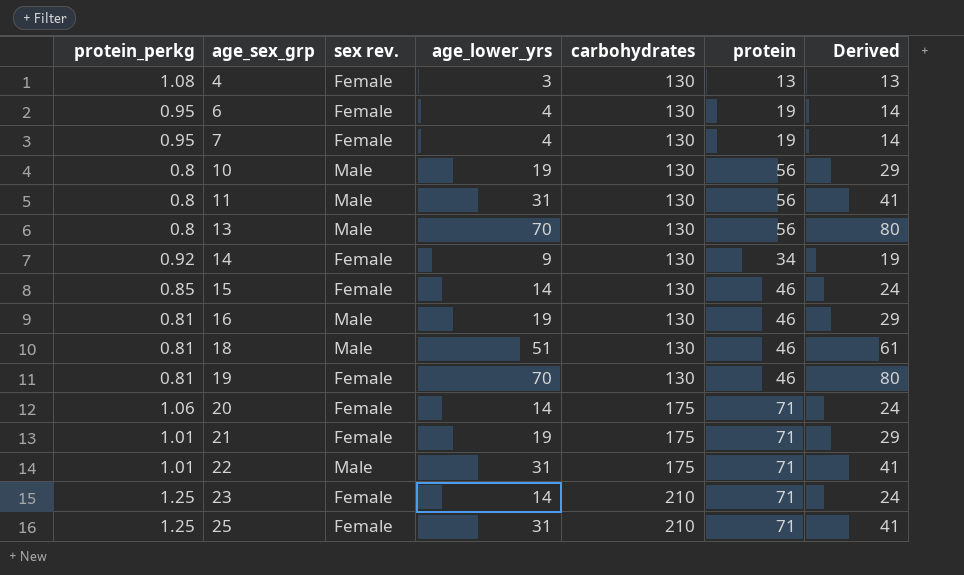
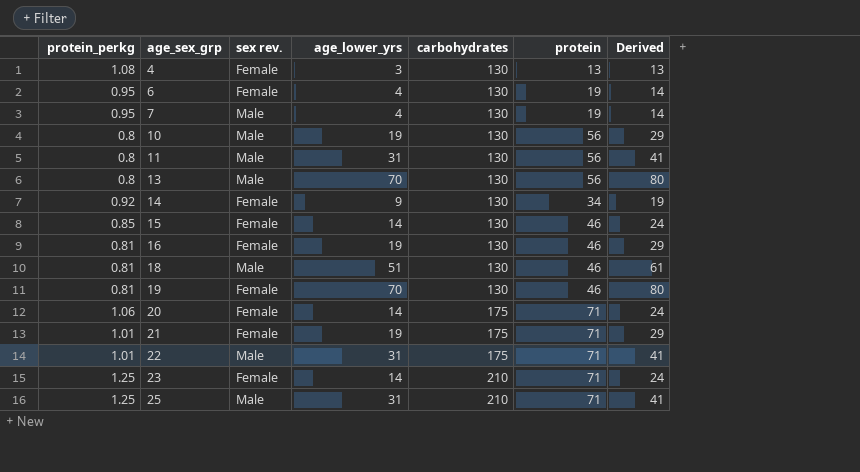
7 | sex rev.: Female -> Male
16 | sex rev.: Male -> Female
25 | sex rev.: Female -> Male

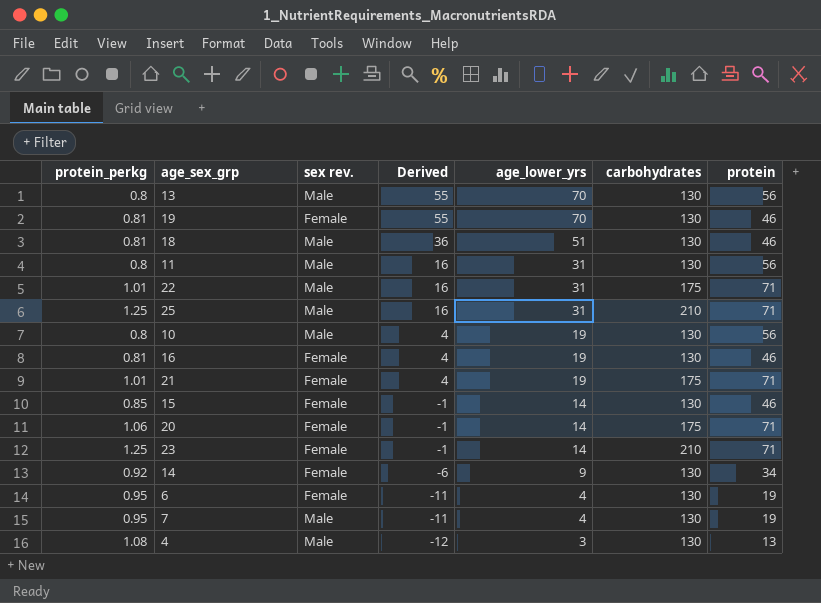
row order: age_sex_grp ascending -> Derived descending
column Derived | formula: [age_lower_yrs] + 10 -> [age_lower_yrs] - 15
column Derived | position: 7 -> 4
4 | sex rev.: Female -> Male

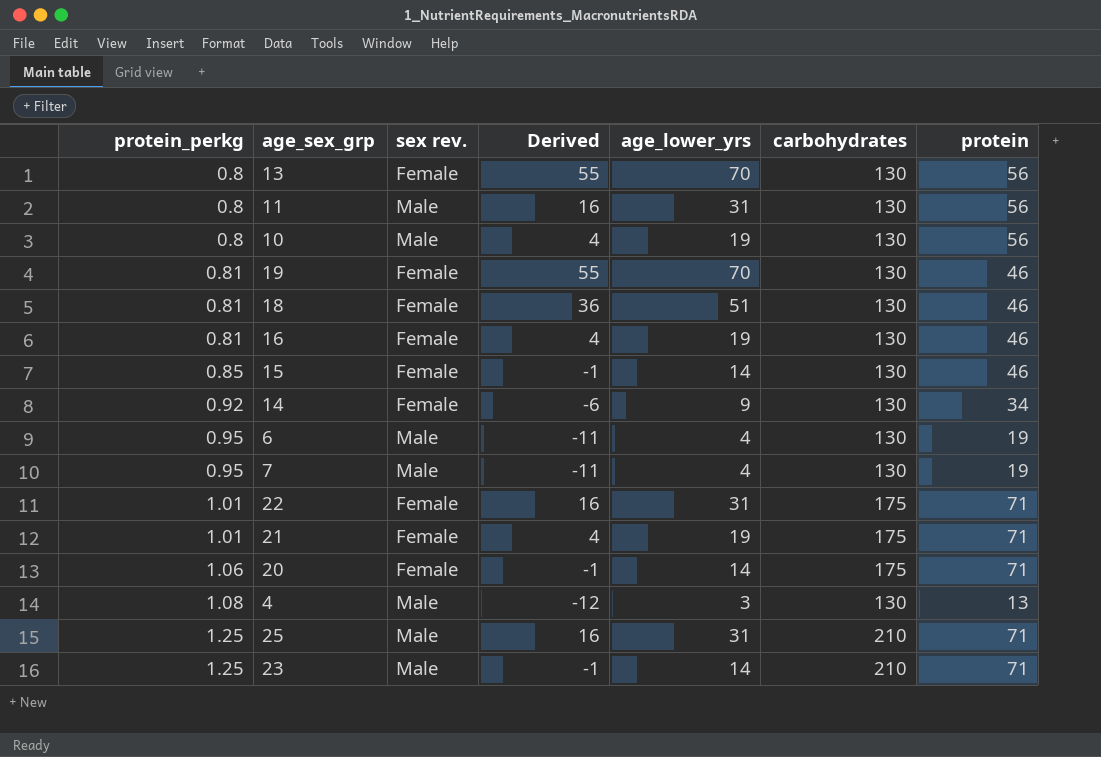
row order: Derived descending -> protein_perkg ascending
13 | sex rev.: Male -> Female
18 | sex rev.: Male -> Female
6 | sex rev.: Female -> Male
22 | sex rev.: Male -> Female
23 | sex rev.: Female -> Male

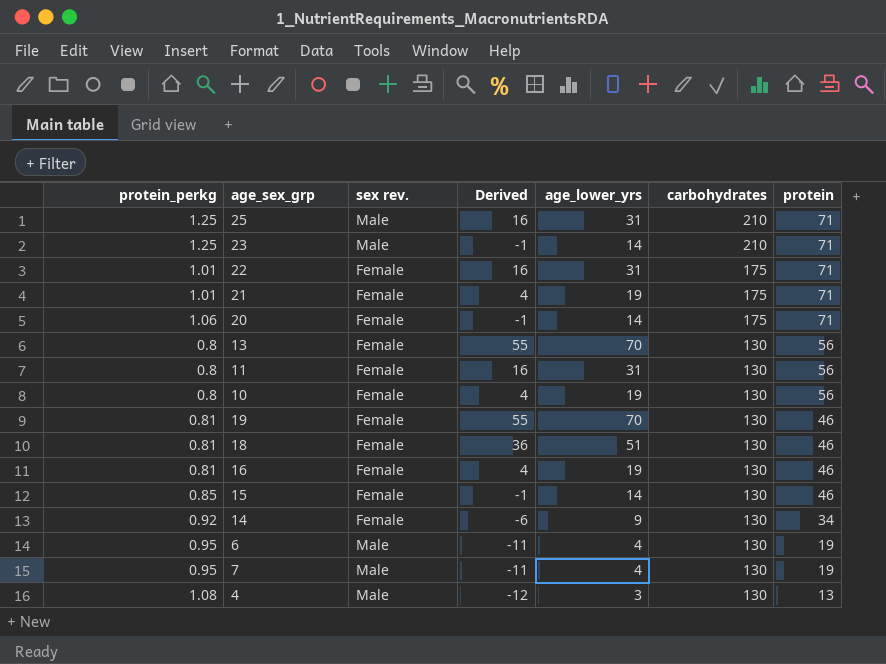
row order: protein_perkg ascending -> carbohydrates descending
11 | sex rev.: Male -> Female
10 | sex rev.: Male -> Female

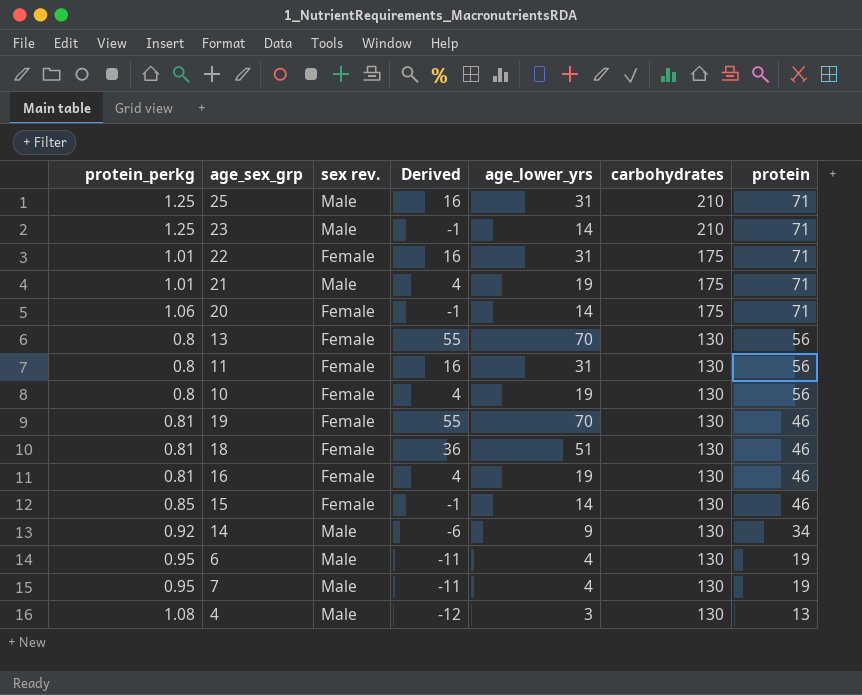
21 | sex rev.: Female -> Male
14 | sex rev.: Female -> Male

